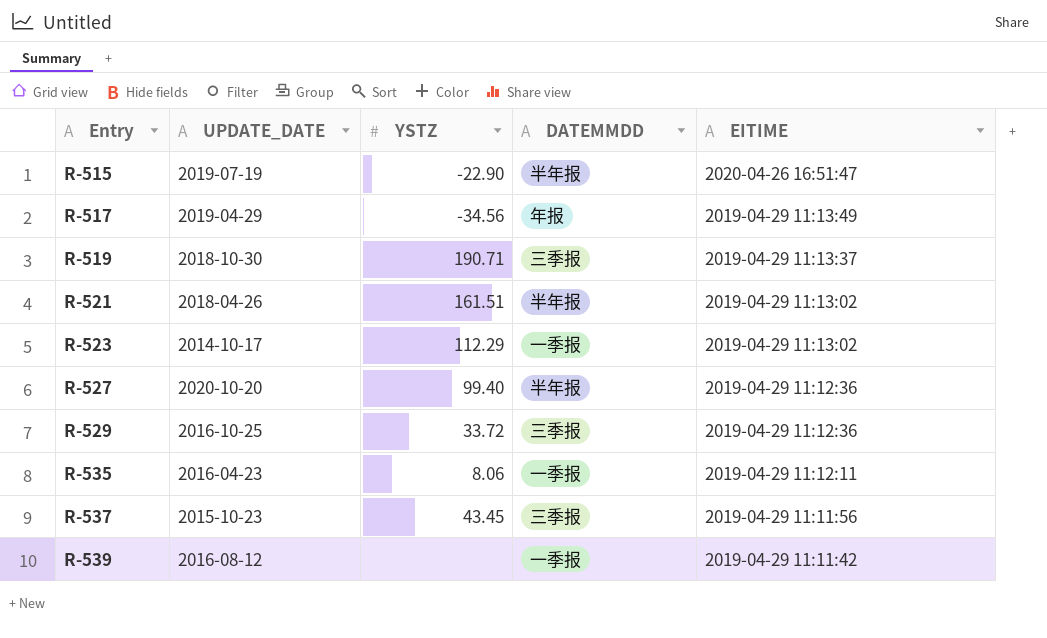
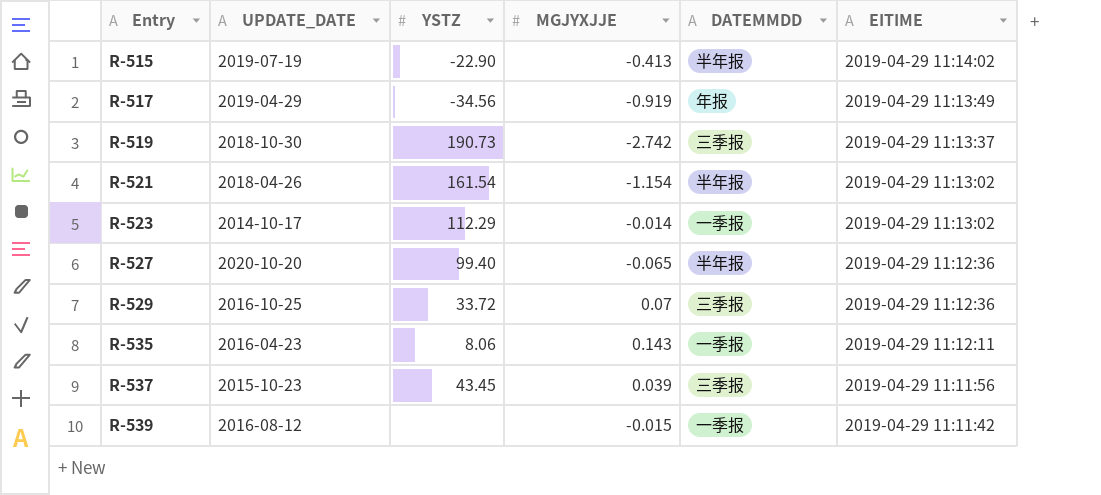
column MGJYXJJE | position: none -> 4
R-515 | EITIME: 2020-04-26 16:51:47 -> 2019-04-29 11:14:02
R-519 | YSTZ: 190.71 -> 190.73
R-521 | YSTZ: 161.51 -> 161.54

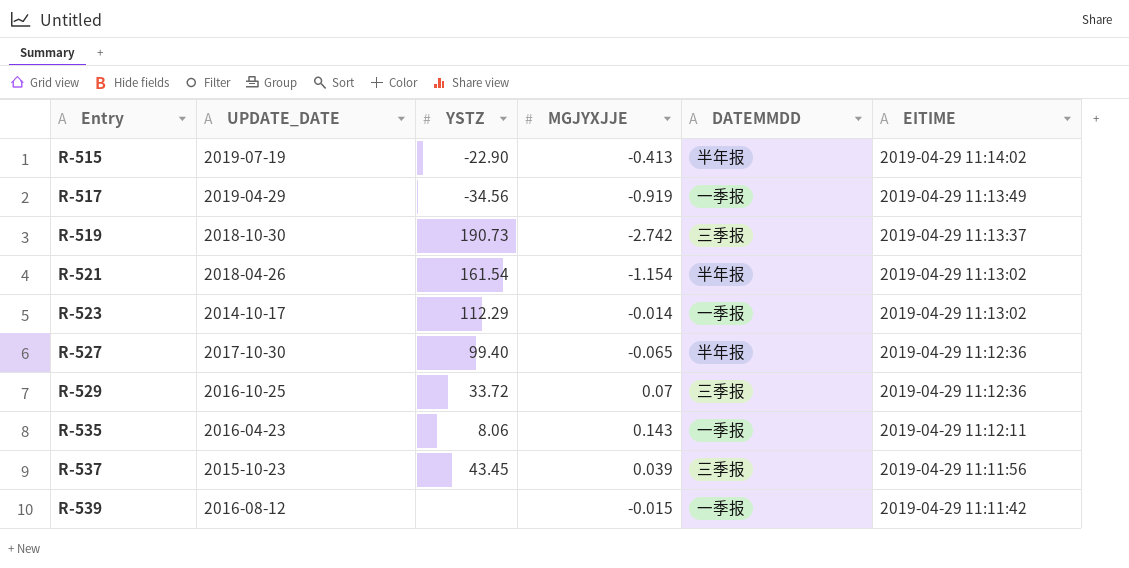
R-517 | DATEMMDD: 年报 -> 一季报
R-527 | UPDATE_DATE: 2020-10-20 -> 2017-10-30

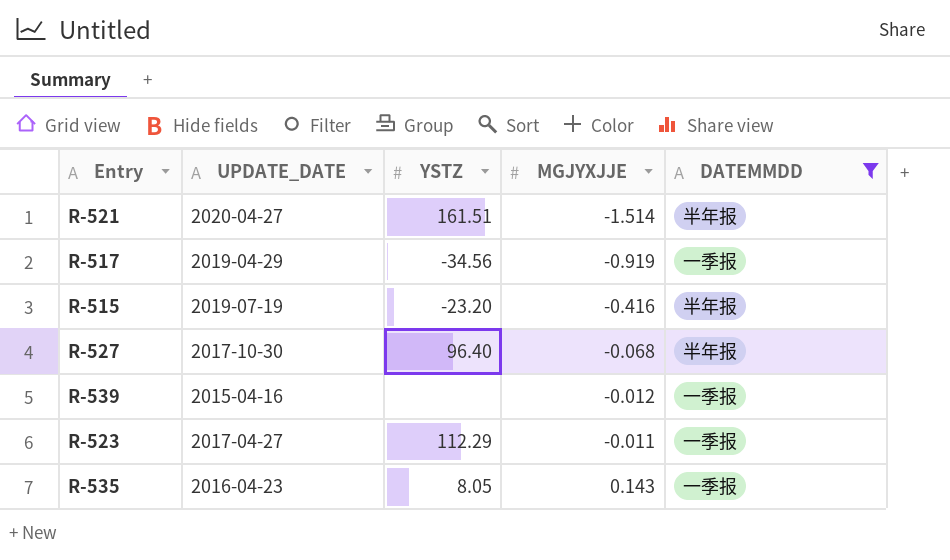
filter: none -> DATEMMDD != 三季报
row order: Entry ascending -> MGJYXJJE ascending
column EITIME | position: 6 -> none
R-521 | UPDATE_DATE: 2018-04-26 -> 2020-04-27
R-521 | YSTZ: 161.54 -> 161.51
R-521 | MGJYXJJE: -1.154 -> -1.514
R-515 | YSTZ: -22.90 -> -23.20
R-515 | MGJYXJJE: -0.413 -> -0.416
R-527 | YSTZ: 99.40 -> 96.40
R-527 | MGJYXJJE: -0.065 -> -0.068
R-539 | UPDATE_DATE: 2016-08-12 -> 2015-04-16
R-539 | MGJYXJJE: -0.015 -> -0.012
R-523 | UPDATE_DATE: 2014-10-17 -> 2017-04-27
R-523 | MGJYXJJE: -0.014 -> -0.011
R-535 | YSTZ: 8.06 -> 8.05

